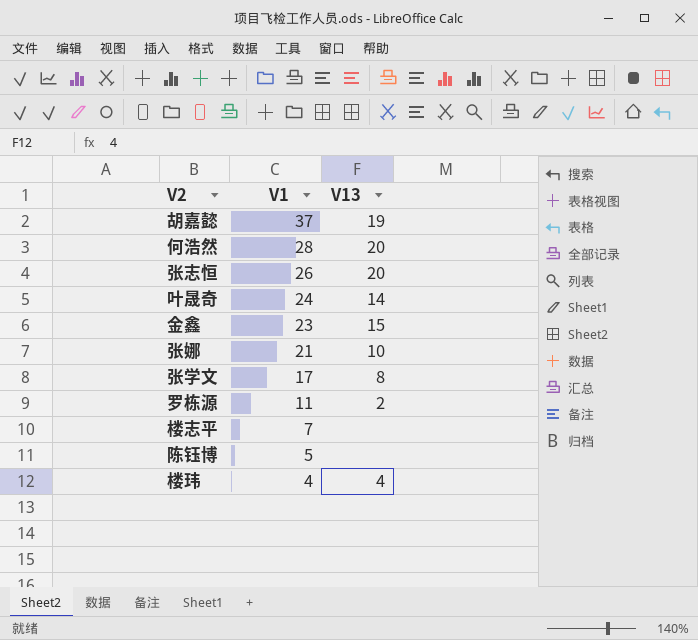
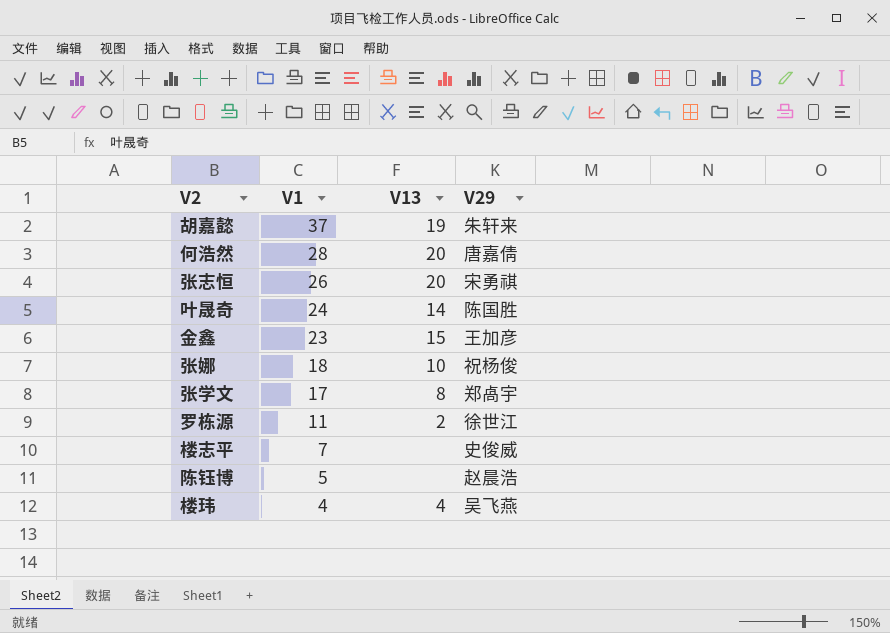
column V29 | position: none -> 4
张娜 | V1: 21 -> 18

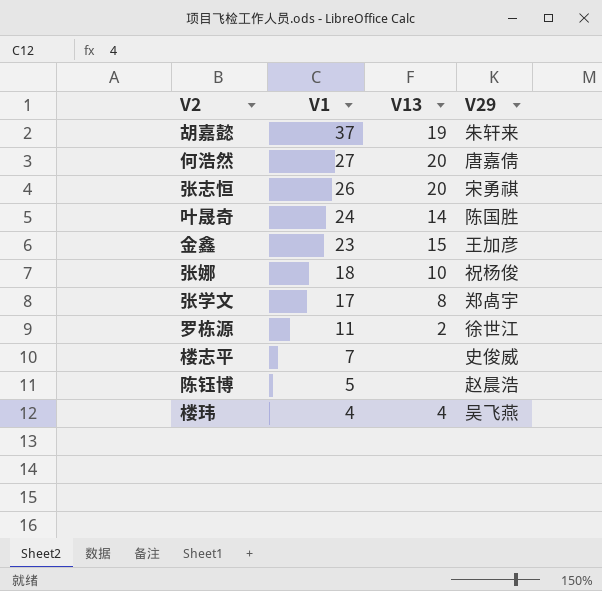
何浩然 | V1: 28 -> 27

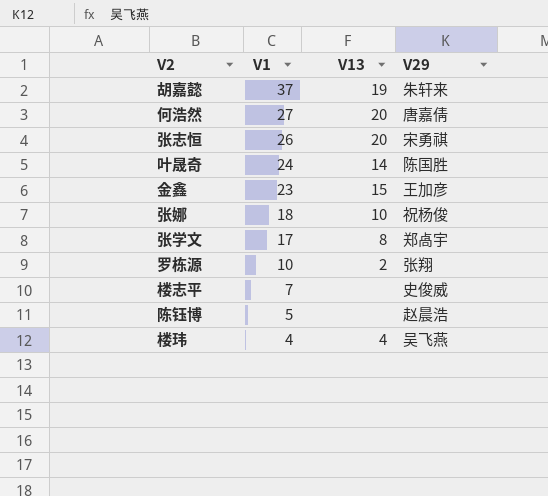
罗栋源 | V1: 11 -> 10
罗栋源 | V29: 徐世江 -> 张翔

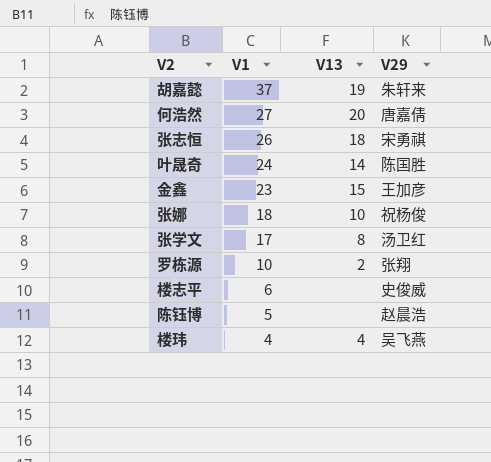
张志恒 | V13: 20 -> 18
张学文 | V29: 郑卨宇 -> 汤卫红
楼志平 | V1: 7 -> 6

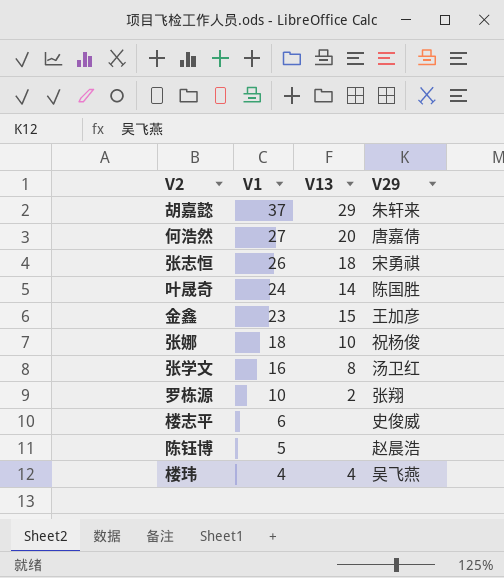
胡嘉懿 | V13: 19 -> 29
张学文 | V1: 17 -> 16

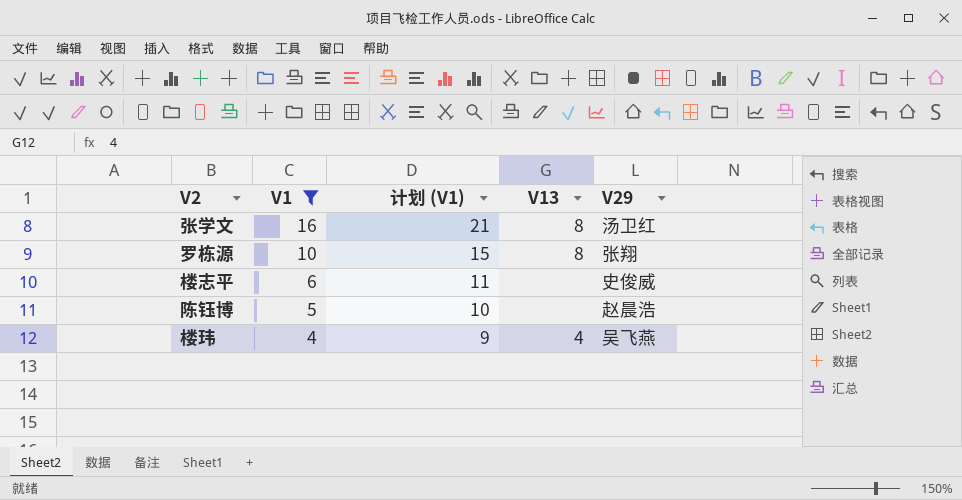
filter: none -> V1 <= 16
column 计划 (V1) | formula: none -> [V1] + 5
罗栋源 | V13: 2 -> 8

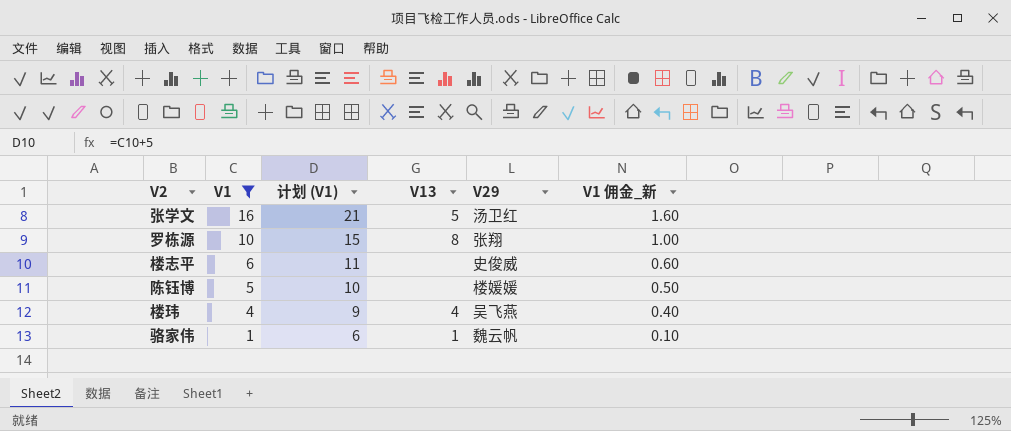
column V1 佣金_新 | formula: none -> [V1] * 0.1
张学文 | V13: 8 -> 5
陈钰博 | V29: 赵晨浩 -> 楼媛媛
row 骆家伟: none -> 1 | 6 | 1 | 魏云帆 | 0.10

